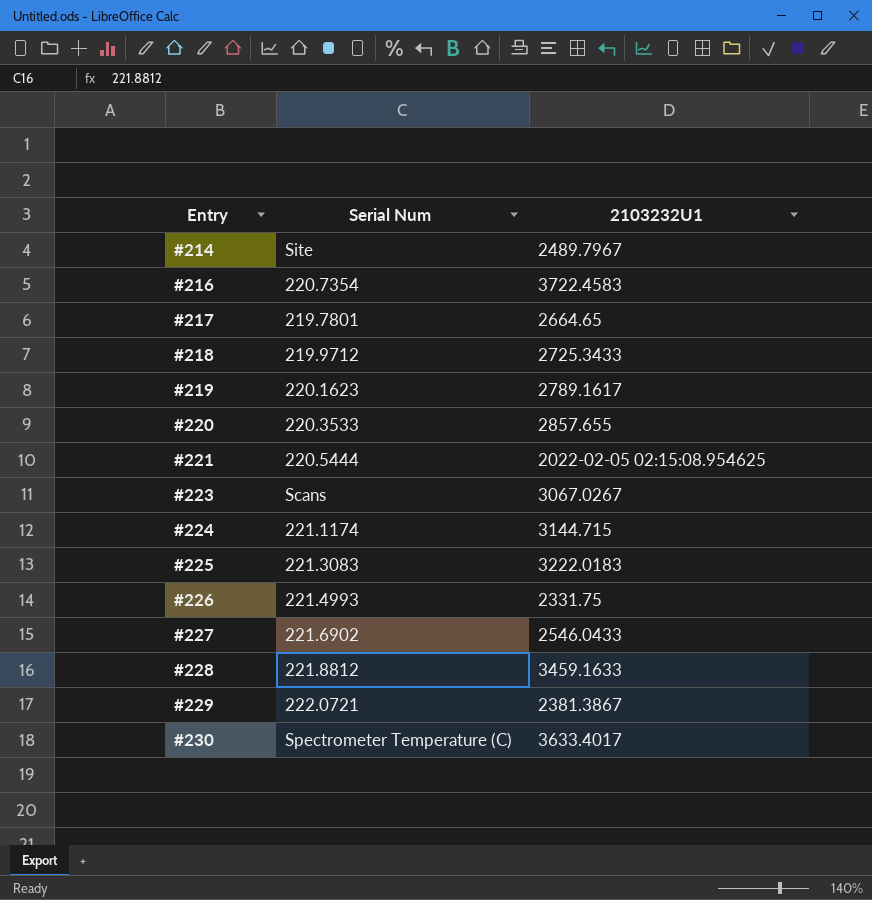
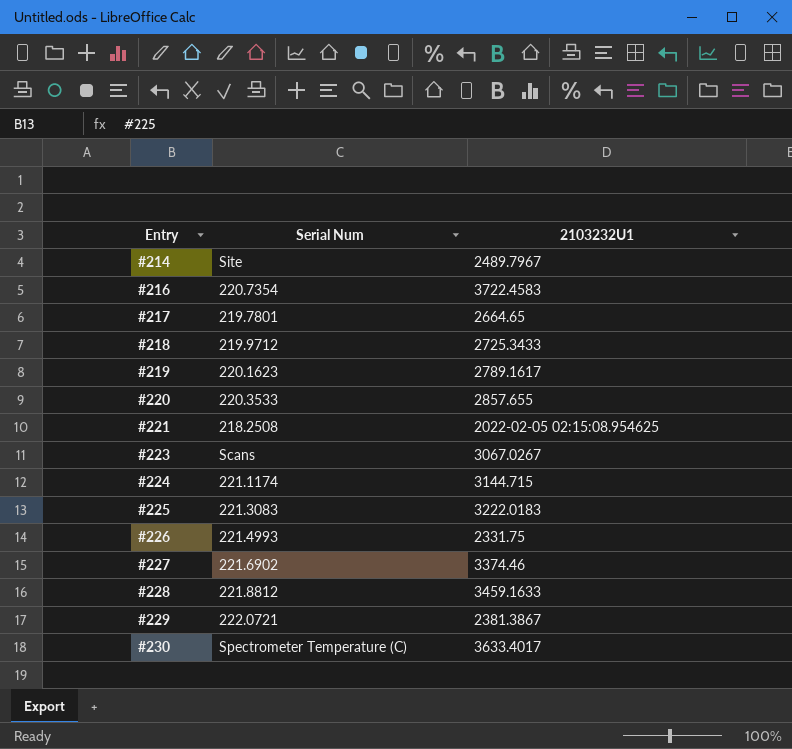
#221 | Serial Num: 220.5444 -> 218.2508
#227 | 2103232U1: 2546.0433 -> 3374.46

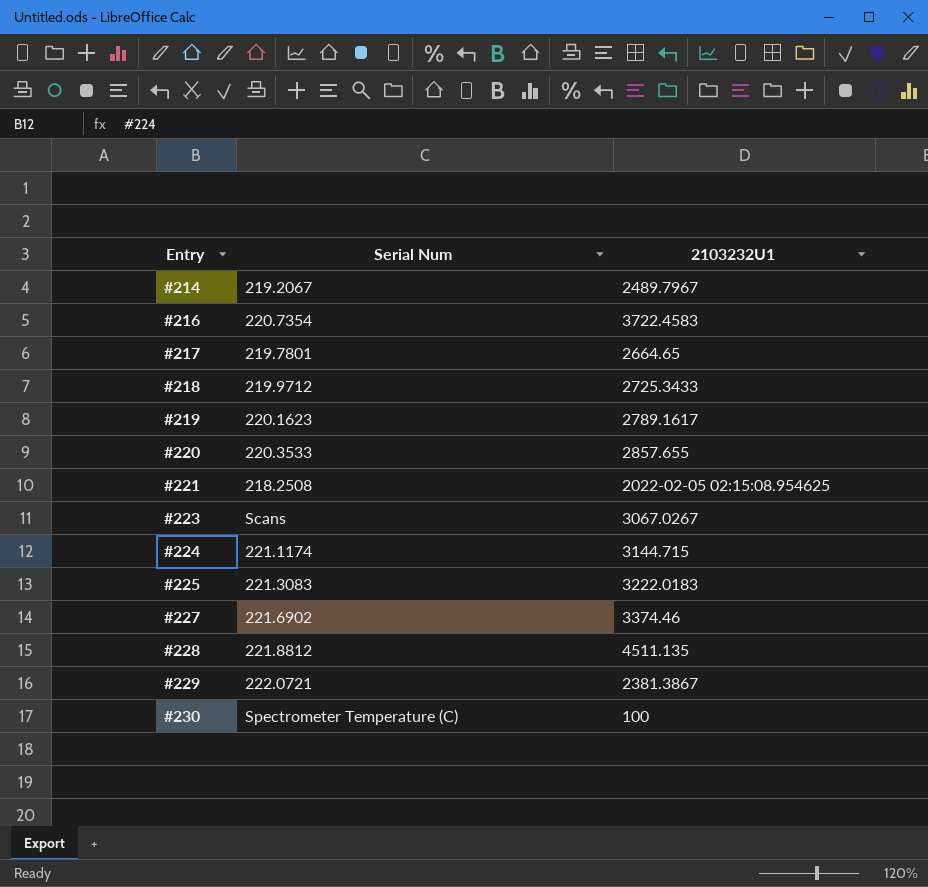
row #226: 221.4993 | 2331.75 -> none
#214 | Serial Num: Site -> 219.2067
#228 | 2103232U1: 3459.1633 -> 4511.135
#230 | 2103232U1: 3633.4017 -> 100

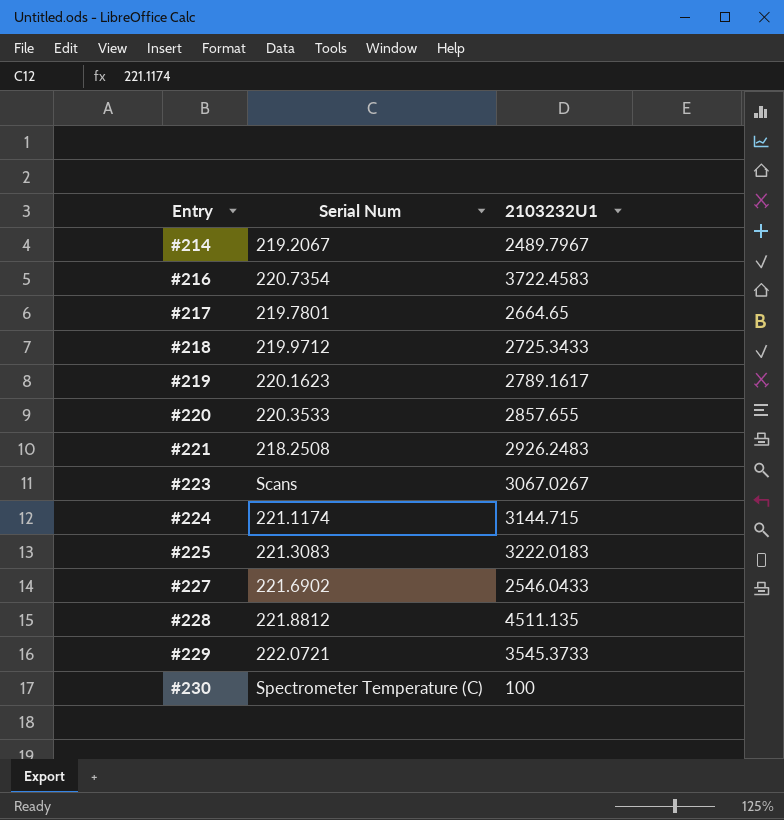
#221 | 2103232U1: 2022-02-05 02:15:08.954625 -> 2926.2483
#227 | 2103232U1: 3374.46 -> 2546.0433
#229 | 2103232U1: 2381.3867 -> 3545.3733

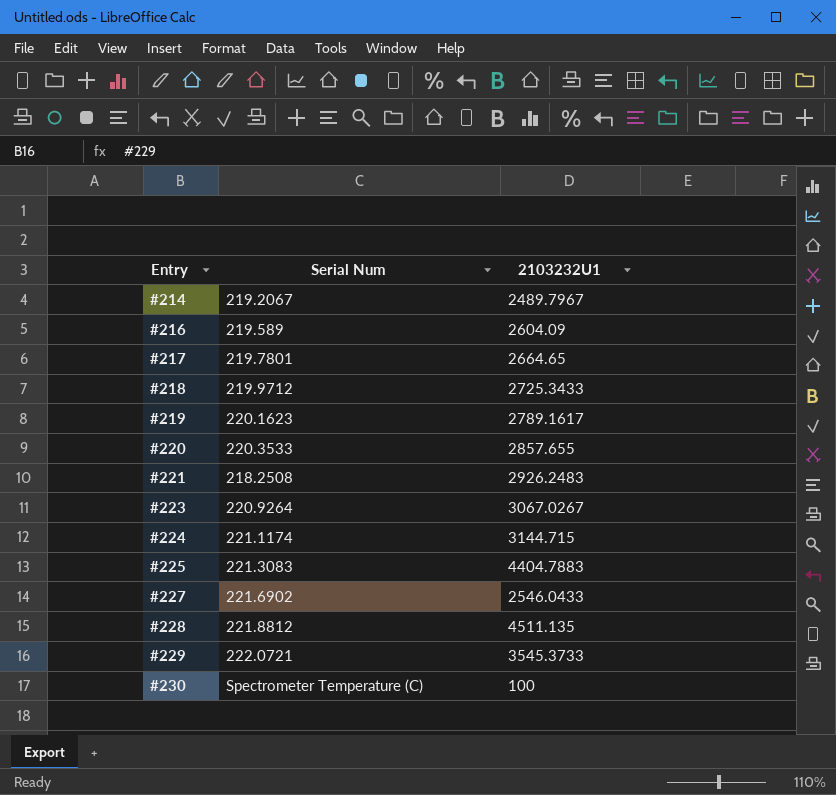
#216 | Serial Num: 220.7354 -> 219.589
#216 | 2103232U1: 3722.4583 -> 2604.09
#223 | Serial Num: Scans -> 220.9264
#225 | 2103232U1: 3222.0183 -> 4404.7883

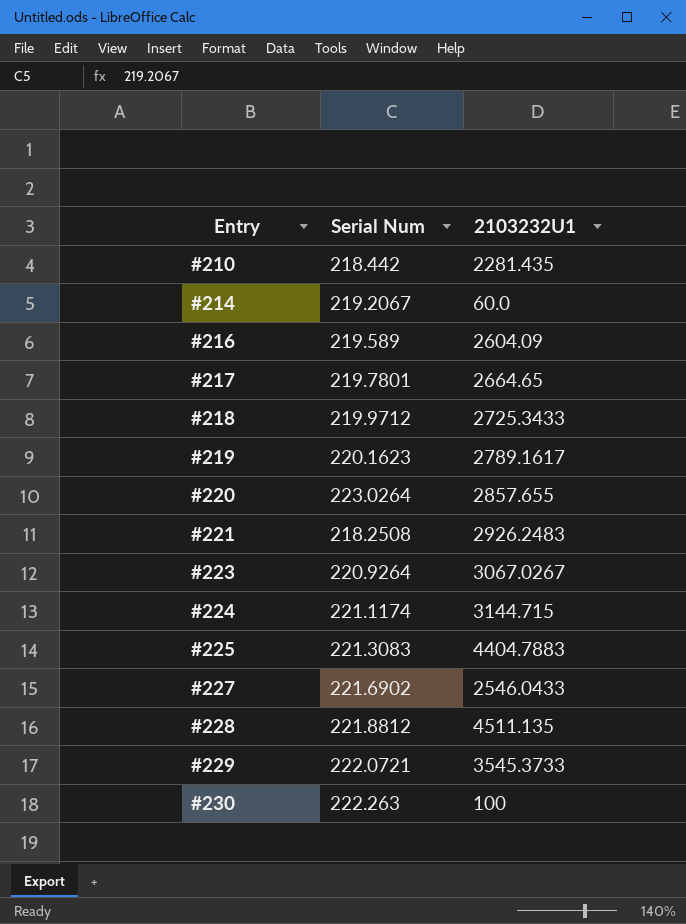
row #210: none -> 218.442 | 2281.435
#214 | 2103232U1: 2489.7967 -> 60.0
#220 | Serial Num: 220.3533 -> 223.0264
#230 | Serial Num: Spectrometer Temperature (C) -> 222.263

